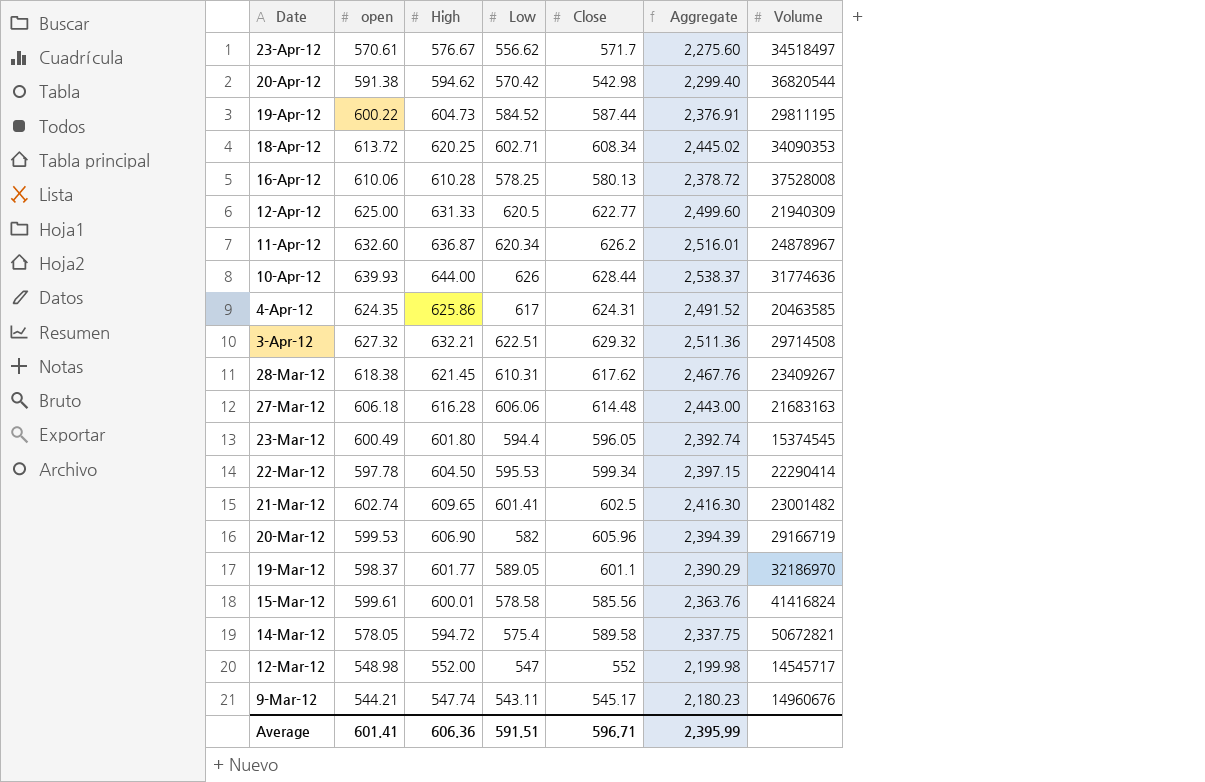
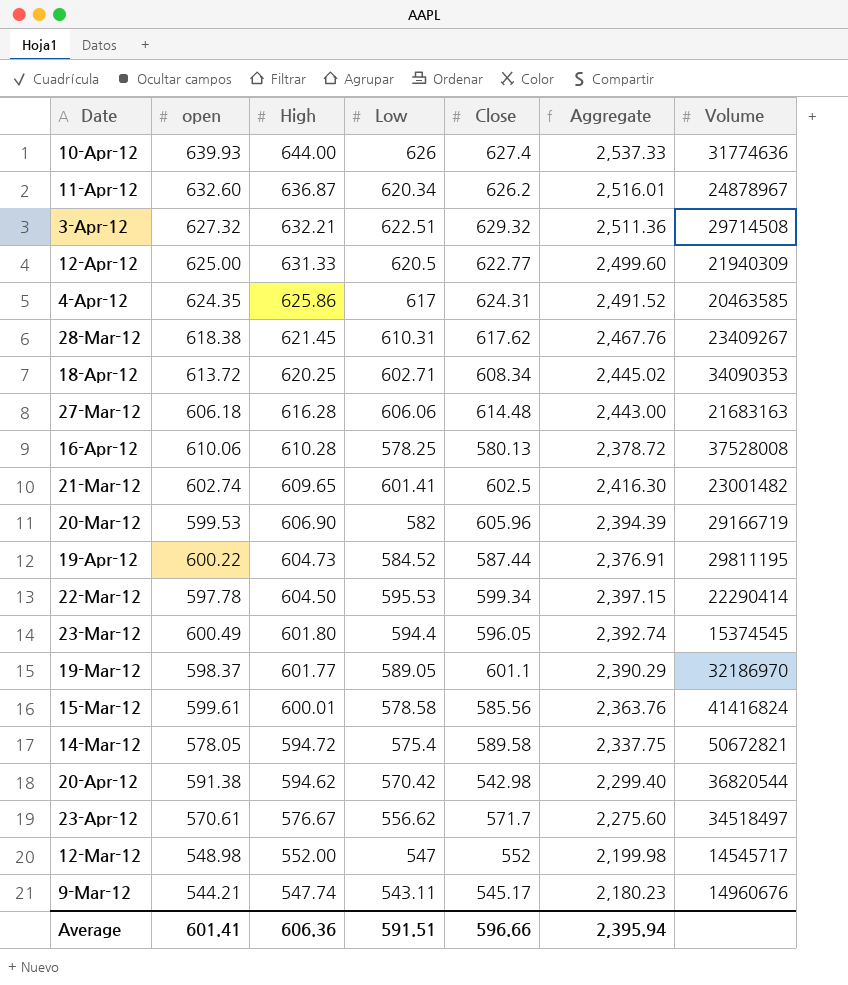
row order: Date descending -> High descending
10-Apr-12 | Close: 628.44 -> 627.4
10-Apr-12 | Aggregate: 2,538.37 -> 2,537.33
Average | Close: 596.71 -> 596.66
Average | Aggregate: 2,395.99 -> 2,395.94

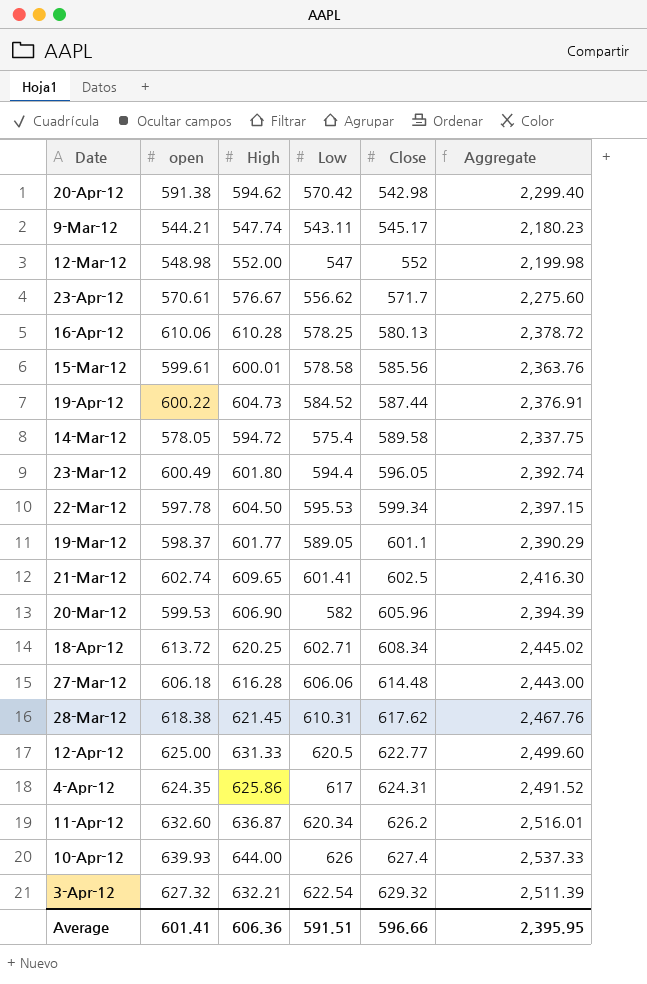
row order: High descending -> Close ascending
column Volume | position: 7 -> none
3-Apr-12 | Low: 622.51 -> 622.54
3-Apr-12 | Aggregate: 2,511.36 -> 2,511.39
Average | Aggregate: 2,395.94 -> 2,395.95

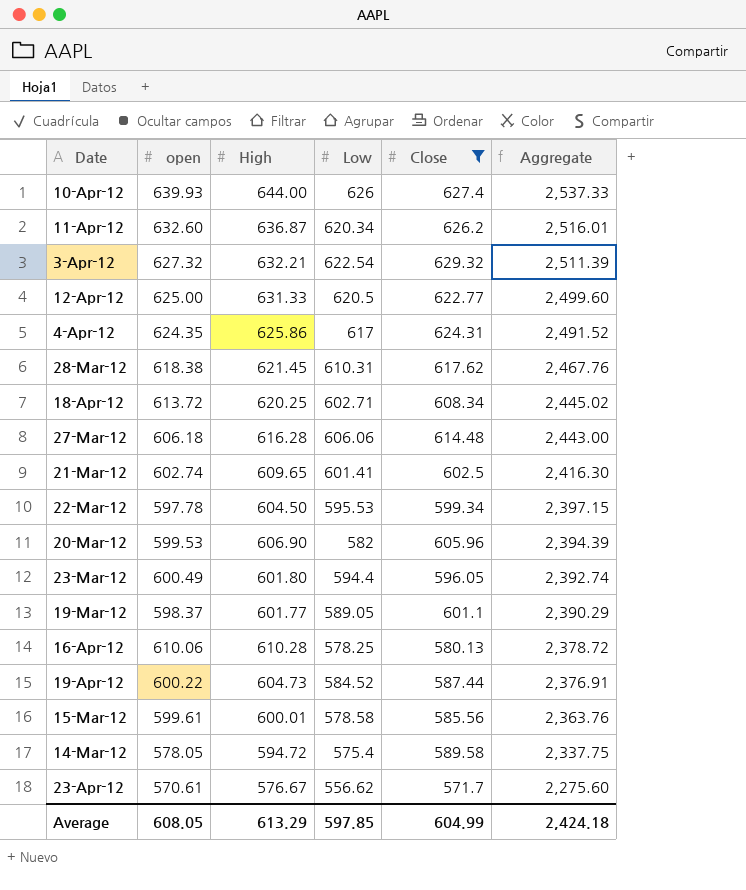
filter: none -> Close >= 571.7
row order: Close ascending -> Aggregate descending
Average | open: 601.41 -> 608.05
Average | High: 606.36 -> 613.29
Average | Low: 591.51 -> 597.85
Average | Close: 596.66 -> 604.99
Average | Aggregate: 2,395.95 -> 2,424.18

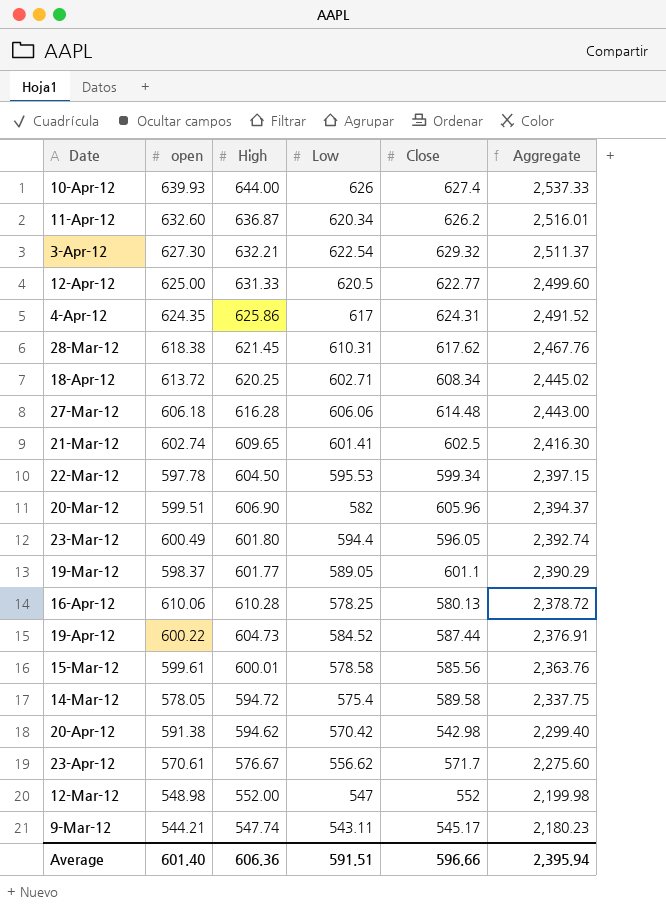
filter: Close >= 571.7 -> none
3-Apr-12 | open: 627.32 -> 627.30
3-Apr-12 | Aggregate: 2,511.39 -> 2,511.37
20-Mar-12 | open: 599.53 -> 599.51
20-Mar-12 | Aggregate: 2,394.39 -> 2,394.37
Average | open: 608.05 -> 601.40
Average | High: 613.29 -> 606.36
Average | Low: 597.85 -> 591.51
Average | Close: 604.99 -> 596.66
Average | Aggregate: 2,424.18 -> 2,395.94

